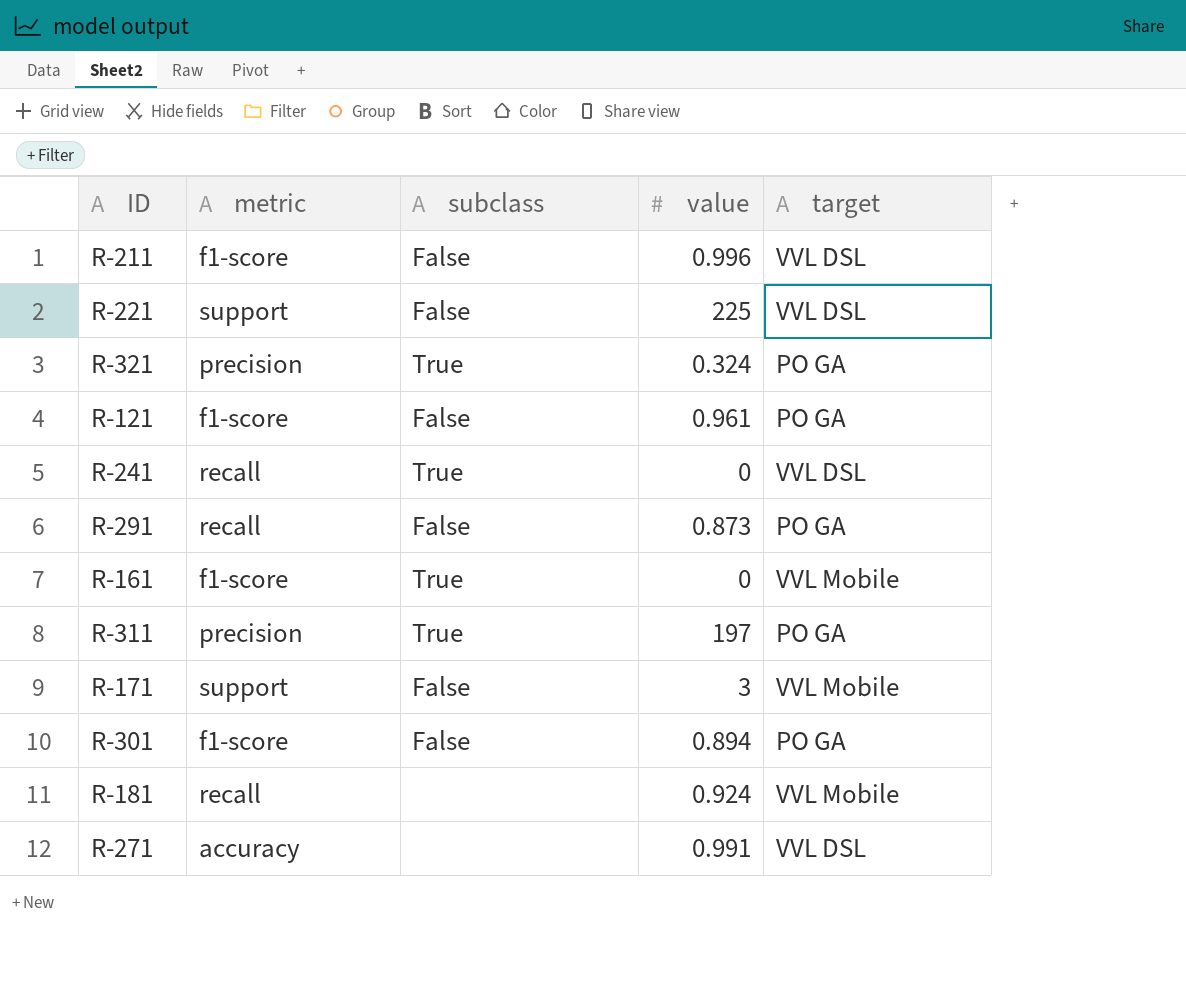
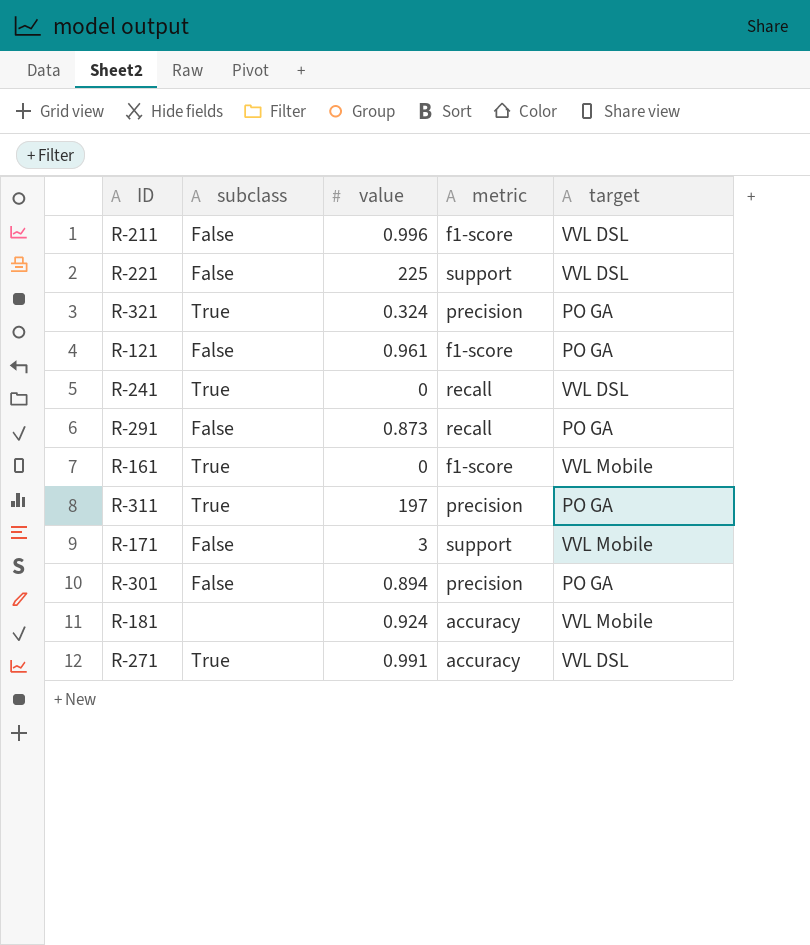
column metric | position: 2 -> 4
R-301 | metric: f1-score -> precision
R-181 | metric: recall -> accuracy
R-271 | subclass: none -> True

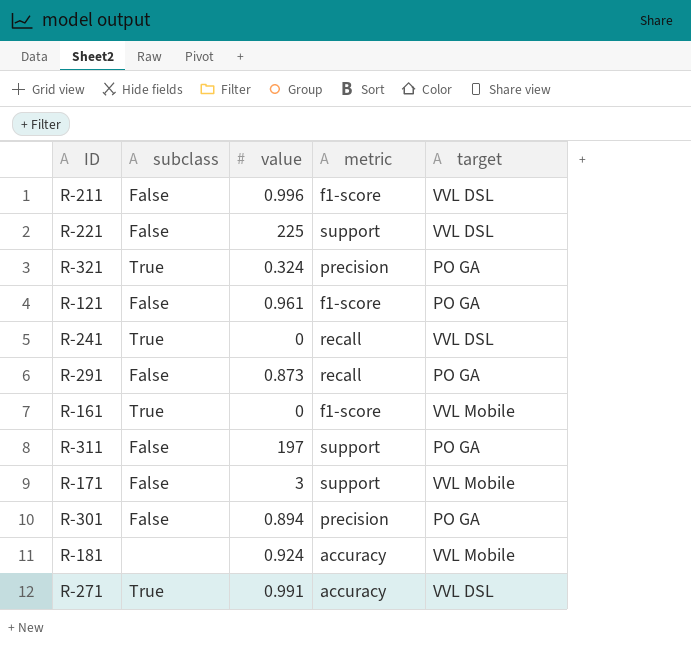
R-311 | subclass: True -> False
R-311 | metric: precision -> support

